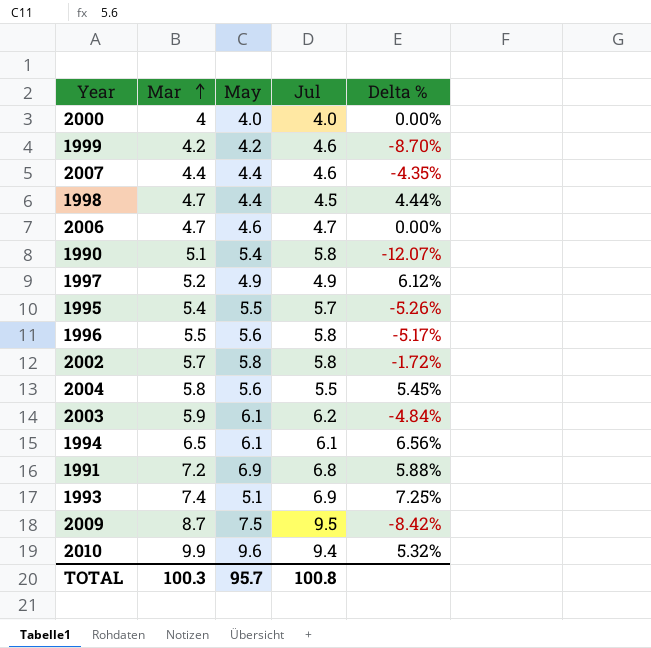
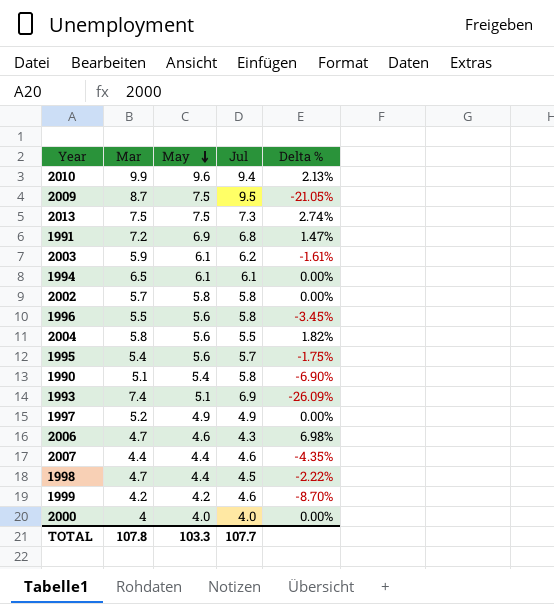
row order: Mar ascending -> May descending
column Delta % | formula: ([Mar] - [Jul]) / [Jul] -> ([May] - [Jul]) / [Jul]
row 2013: none -> 7.5 | 7.5 | 7.3 | 2.74%
1995 | May: 5.5 -> 5.6
2006 | Jul: 4.7 -> 4.3
TOTAL | Mar: 100.3 -> 107.8
TOTAL | May: 95.7 -> 103.3
TOTAL | Jul: 100.8 -> 107.7

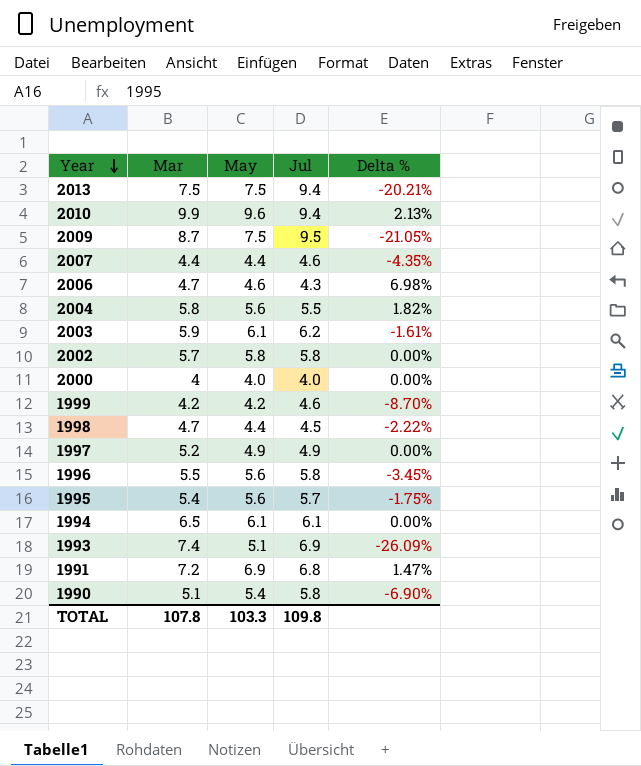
row order: May descending -> Year descending
2013 | Jul: 7.3 -> 9.4
2013 | Delta %: 2.74% -> -20.21%
TOTAL | Jul: 107.7 -> 109.8

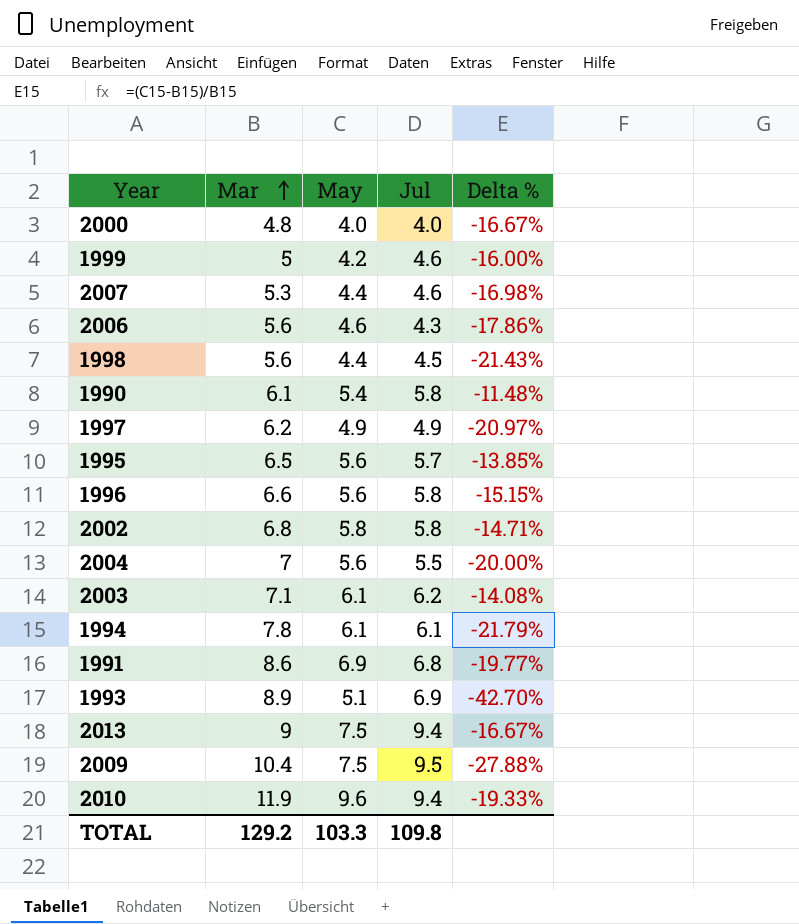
row order: Year descending -> Mar ascending
column Delta % | formula: ([May] - [Jul]) / [Jul] -> ([May] - [Mar]) / [Mar]
2000 | Mar: 4 -> 4.8
1999 | Mar: 4.2 -> 5
2007 | Mar: 4.4 -> 5.3
2006 | Mar: 4.7 -> 5.6
1998 | Mar: 4.7 -> 5.6
1990 | Mar: 5.1 -> 6.1
1997 | Mar: 5.2 -> 6.2
1995 | Mar: 5.4 -> 6.5
1996 | Mar: 5.5 -> 6.6
2002 | Mar: 5.7 -> 6.8
2004 | Mar: 5.8 -> 7
2003 | Mar: 5.9 -> 7.1
1994 | Mar: 6.5 -> 7.8
1991 | Mar: 7.2 -> 8.6
1993 | Mar: 7.4 -> 8.9
2013 | Mar: 7.5 -> 9
2009 | Mar: 8.7 -> 10.4
2010 | Mar: 9.9 -> 11.9
TOTAL | Mar: 107.8 -> 129.2

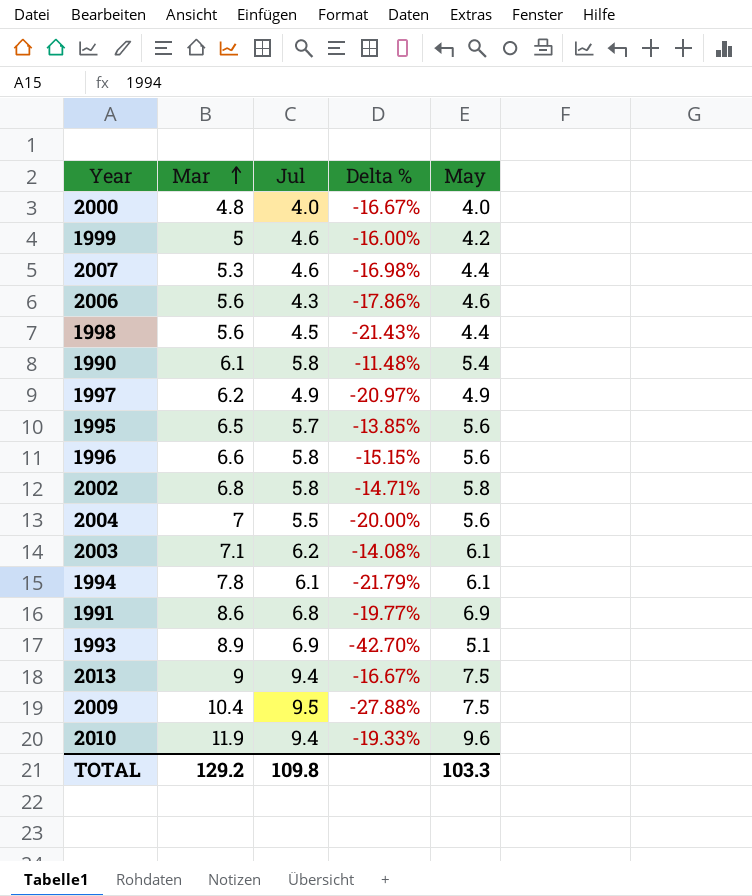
column May | position: 3 -> 5

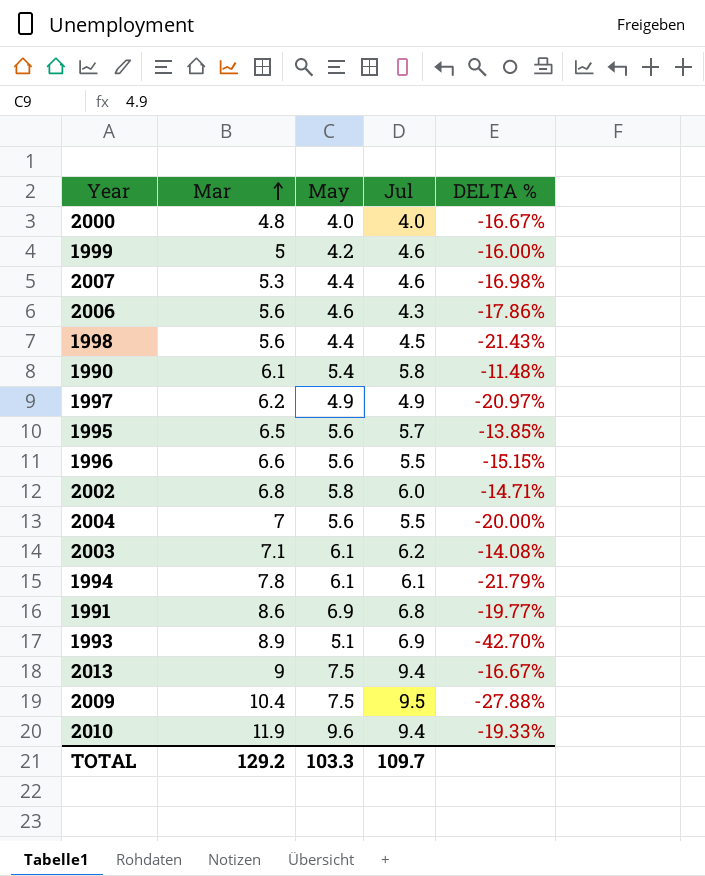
column May | position: 5 -> 3
column name: Delta % -> DELTA %
1996 | Jul: 5.8 -> 5.5
2002 | Jul: 5.8 -> 6.0
TOTAL | Jul: 109.8 -> 109.7

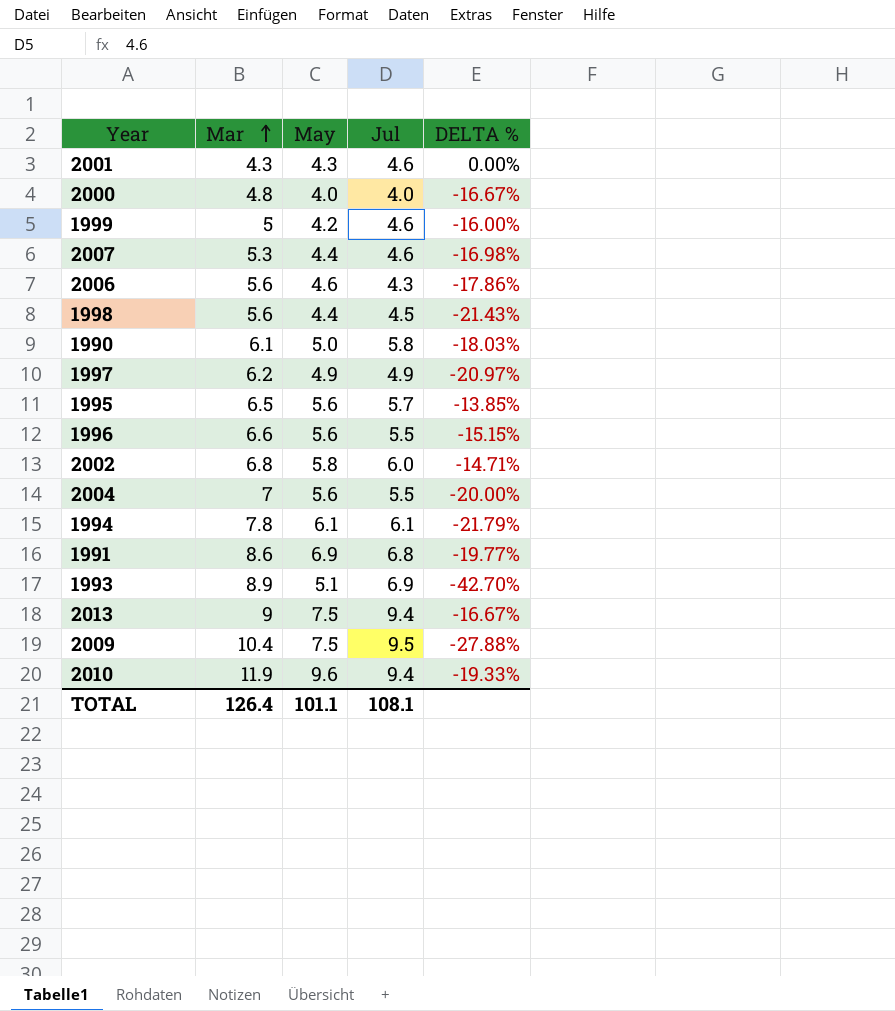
row 2003: 7.1 | 6.1 | 6.2 | -14.08% -> none
row 2001: none -> 4.3 | 4.3 | 4.6 | 0.00%
1990 | May: 5.4 -> 5.0
1990 | DELTA %: -11.48% -> -18.03%
TOTAL | Mar: 129.2 -> 126.4
TOTAL | May: 103.3 -> 101.1
TOTAL | Jul: 109.7 -> 108.1

